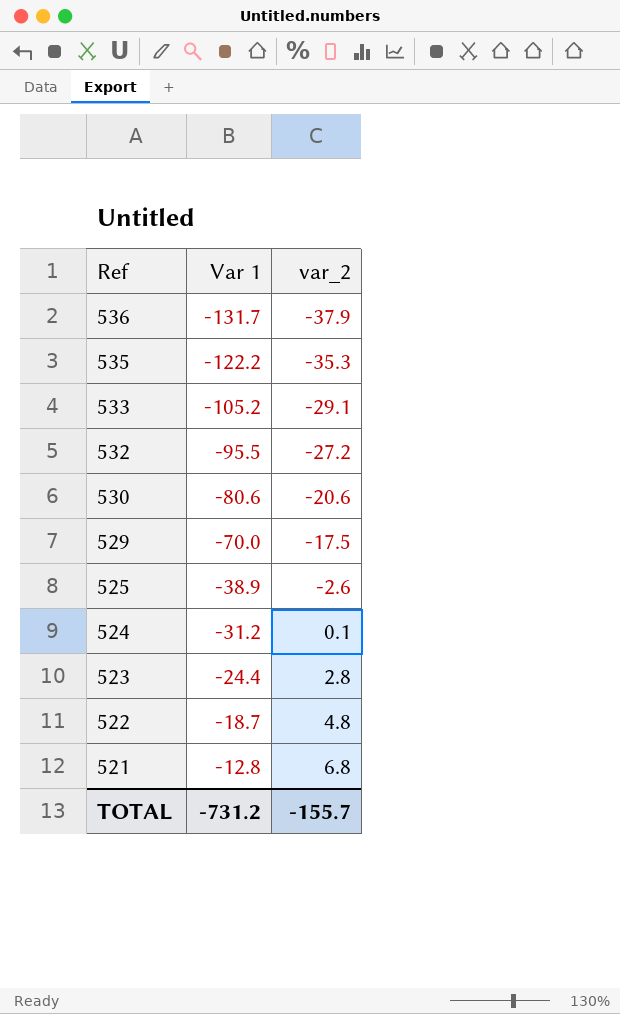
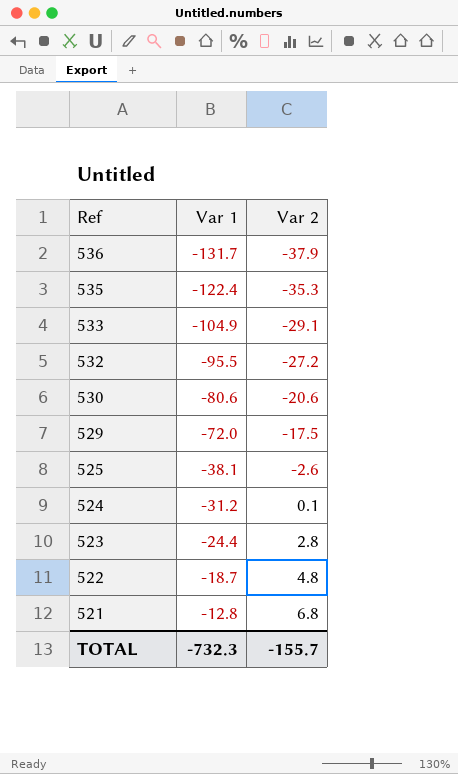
column name: var_2 -> Var 2
535 | Var 1: -122.2 -> -122.4
533 | Var 1: -105.2 -> -104.9
529 | Var 1: -70.0 -> -72.0
525 | Var 1: -38.9 -> -38.1
TOTAL | Var 1: -731.2 -> -732.3

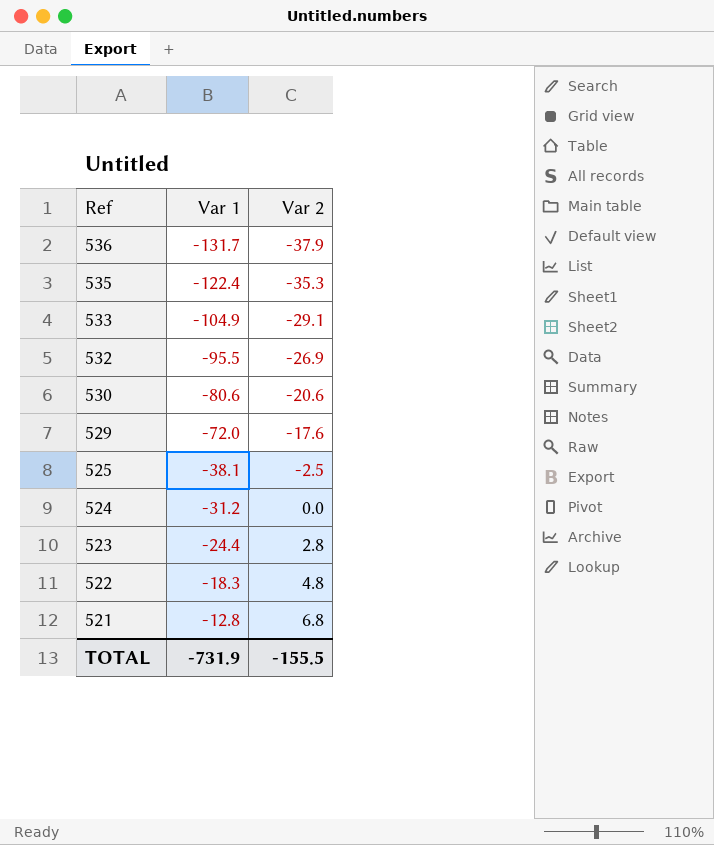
532 | Var 2: -27.2 -> -26.9
529 | Var 2: -17.5 -> -17.6
525 | Var 2: -2.6 -> -2.5
524 | Var 2: 0.1 -> 0.0
522 | Var 1: -18.7 -> -18.3
TOTAL | Var 1: -732.3 -> -731.9
TOTAL | Var 2: -155.7 -> -155.5

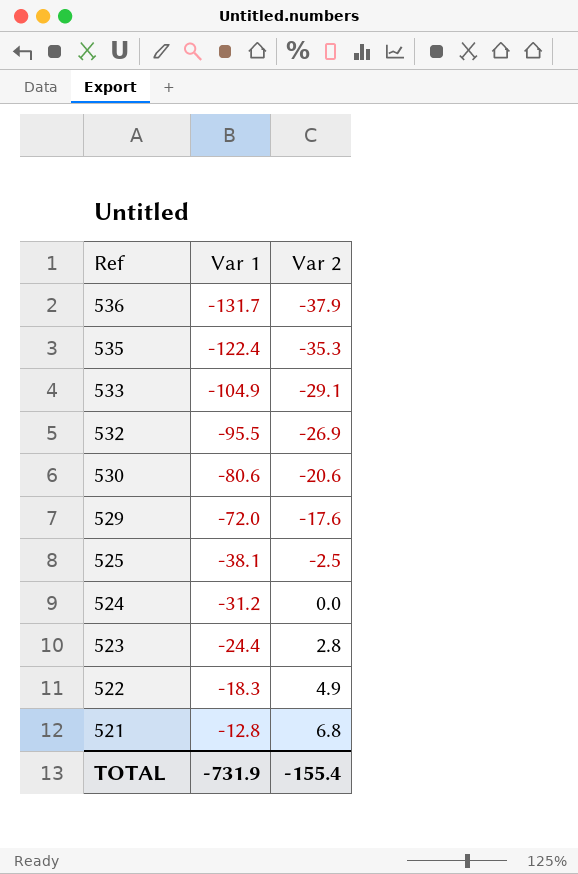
522 | Var 2: 4.8 -> 4.9
TOTAL | Var 2: -155.5 -> -155.4

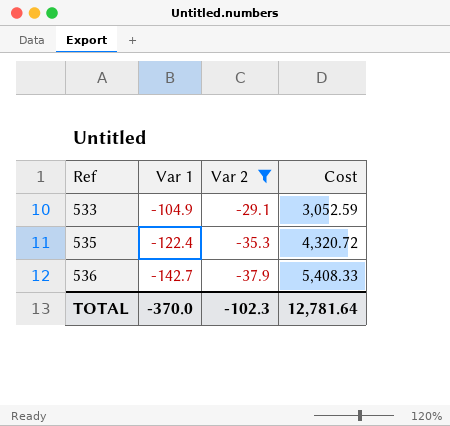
filter: none -> Var 2 <= -29.1
row order: Ref descending -> Ref ascending
column Cost | formula: none -> [Var 1] * [Var 2]
536 | Var 1: -131.7 -> -142.7
TOTAL | Var 1: -731.9 -> -370.0
TOTAL | Var 2: -155.4 -> -102.3

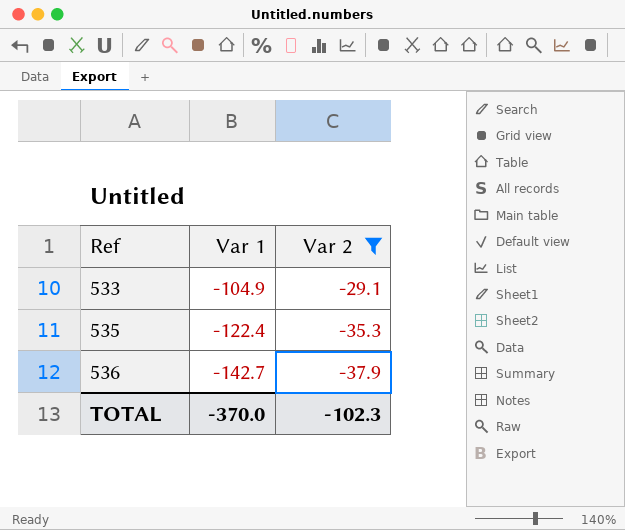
column Cost | formula: [Var 1] * [Var 2] -> none

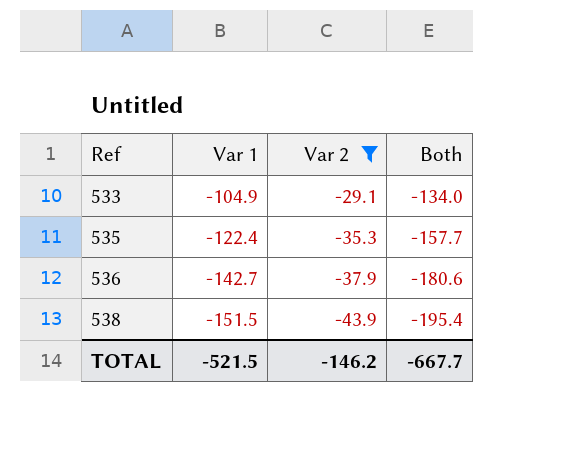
column Both | formula: none -> [Var 1] + [Var 2]
row 538: none -> -151.5 | -43.9 | -195.4
TOTAL | Var 1: -370.0 -> -521.5
TOTAL | Var 2: -102.3 -> -146.2

